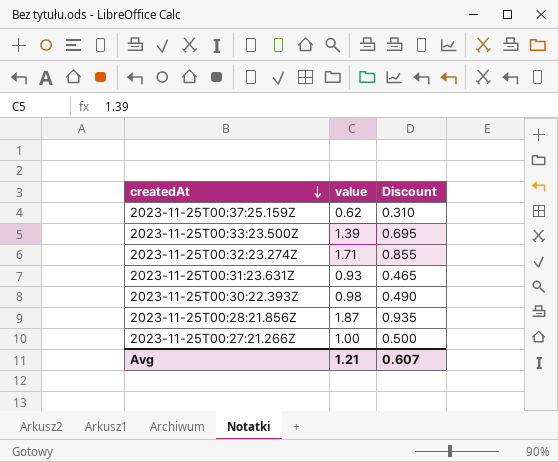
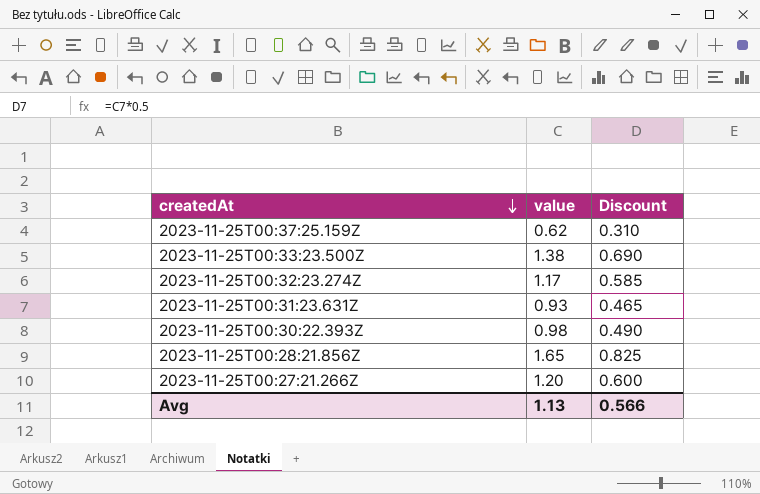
2023-11-25T00:33:23.500Z | value: 1.39 -> 1.38
2023-11-25T00:33:23.500Z | Discount: 0.695 -> 0.690
2023-11-25T00:32:23.274Z | value: 1.71 -> 1.17
2023-11-25T00:32:23.274Z | Discount: 0.855 -> 0.585
2023-11-25T00:28:21.856Z | value: 1.87 -> 1.65
2023-11-25T00:28:21.856Z | Discount: 0.935 -> 0.825
2023-11-25T00:27:21.266Z | value: 1.00 -> 1.20
2023-11-25T00:27:21.266Z | Discount: 0.500 -> 0.600
Avg | value: 1.21 -> 1.13
Avg | Discount: 0.607 -> 0.566

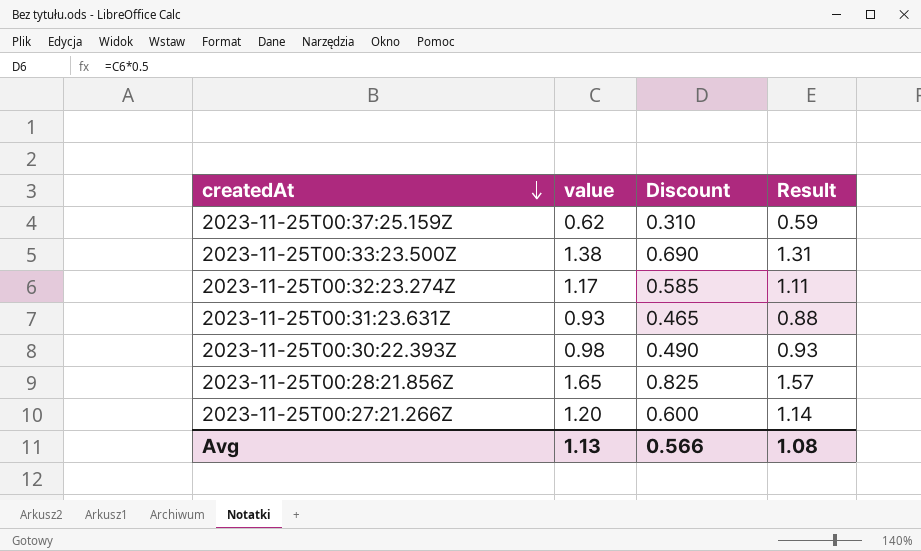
column Result | formula: none -> [value] * 0.95

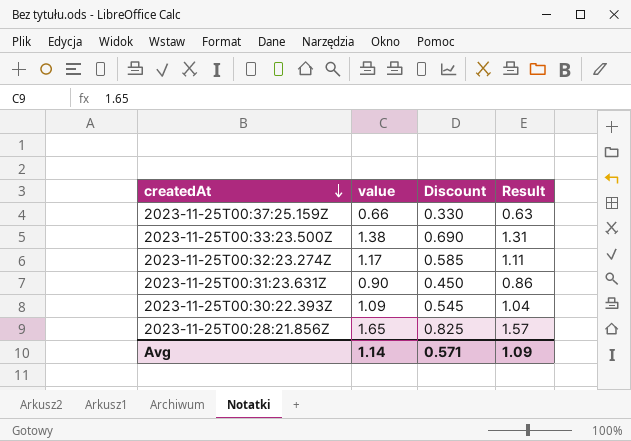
row 2023-11-25T00:27:21.266Z: 1.20 | 0.600 | 1.14 -> none
2023-11-25T00:37:25.159Z | value: 0.62 -> 0.66
2023-11-25T00:37:25.159Z | Discount: 0.310 -> 0.330
2023-11-25T00:37:25.159Z | Result: 0.59 -> 0.63
2023-11-25T00:31:23.631Z | value: 0.93 -> 0.90
2023-11-25T00:31:23.631Z | Discount: 0.465 -> 0.450
2023-11-25T00:31:23.631Z | Result: 0.88 -> 0.86
2023-11-25T00:30:22.393Z | value: 0.98 -> 1.09
2023-11-25T00:30:22.393Z | Discount: 0.490 -> 0.545
2023-11-25T00:30:22.393Z | Result: 0.93 -> 1.04
Avg | value: 1.13 -> 1.14
Avg | Discount: 0.566 -> 0.571
Avg | Result: 1.08 -> 1.09

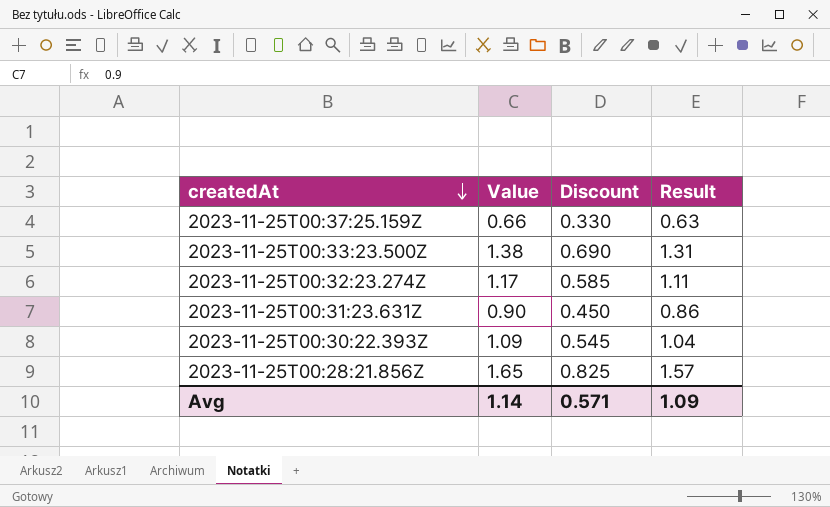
column name: value -> Value

